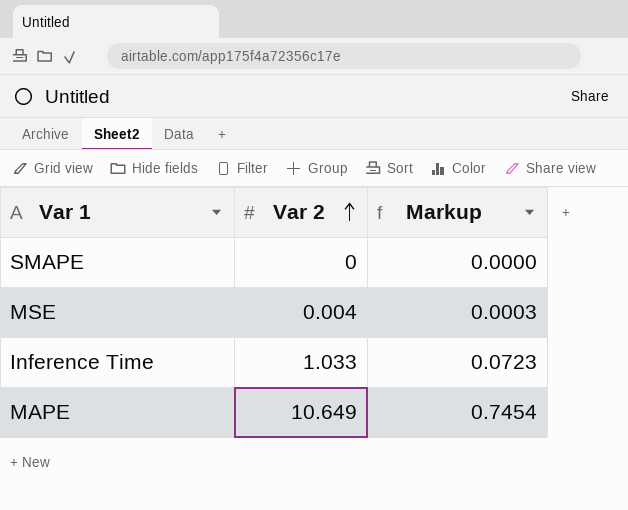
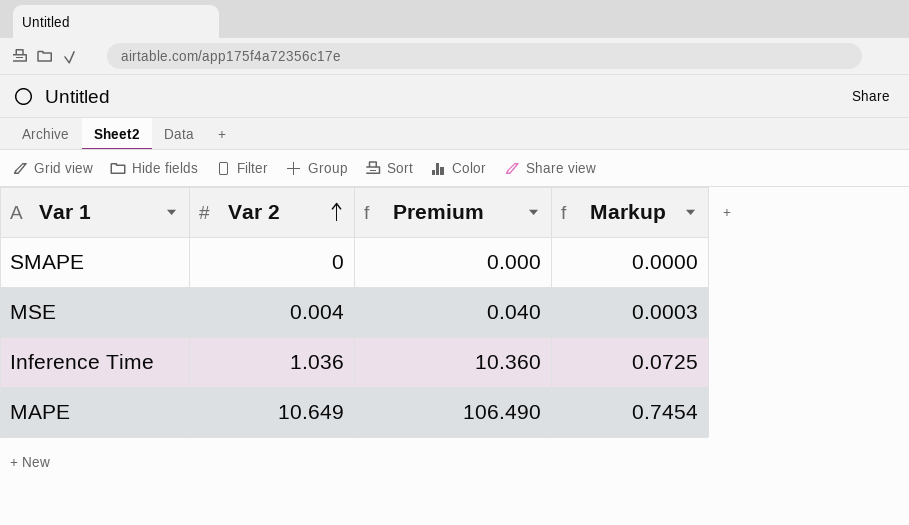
column Premium | formula: none -> [Var 2] * 10
Inference Time | Var 2: 1.033 -> 1.036
Inference Time | Markup: 0.0723 -> 0.0725

